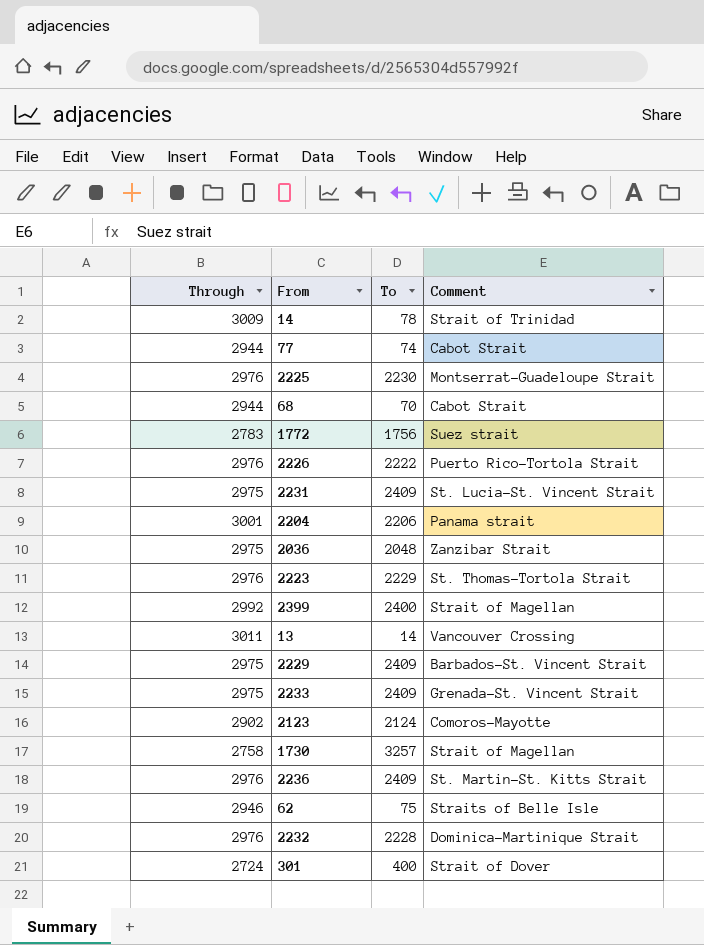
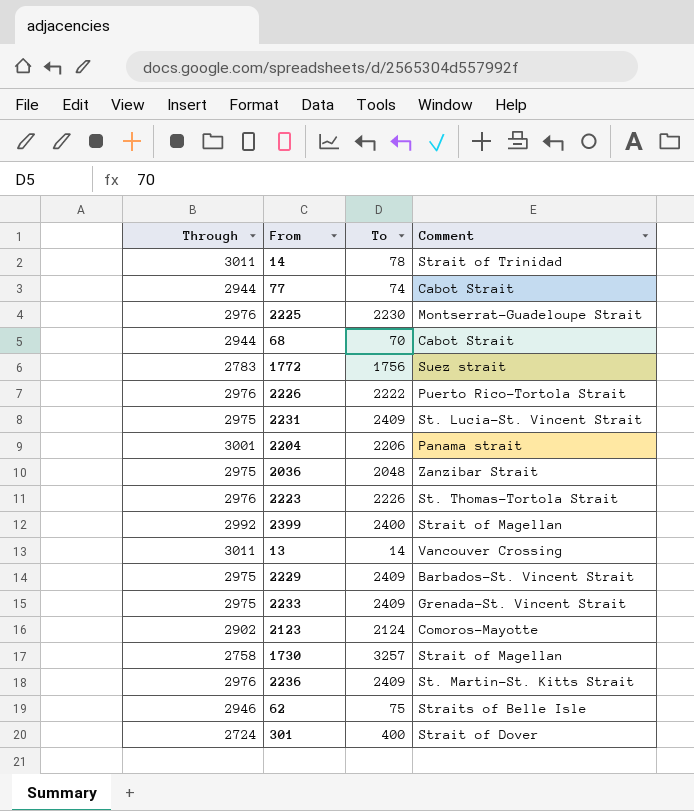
row 2232: 2976 | 2228 | Dominica-Martinique Strait -> none
14 | Through: 3009 -> 3011
2223 | To: 2229 -> 2226

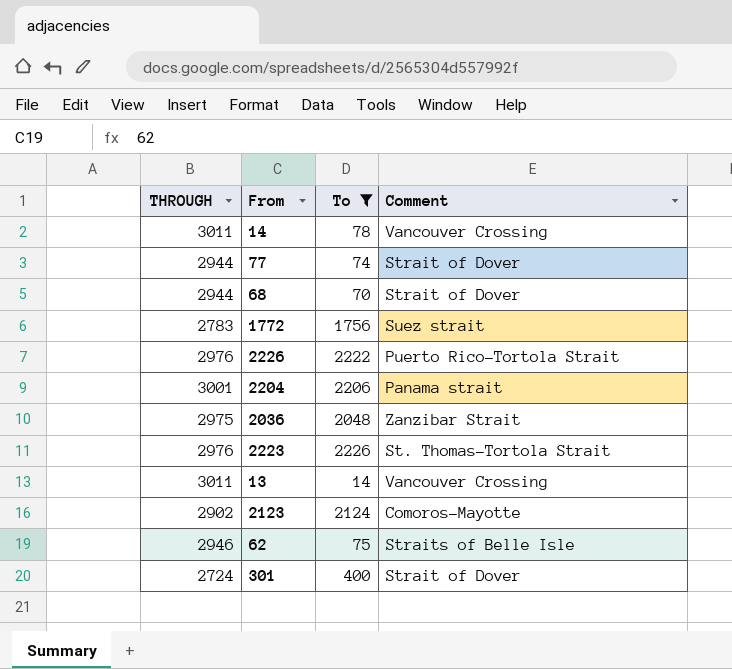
filter: none -> To <= 2226
column name: Through -> THROUGH
14 | Comment: Strait of Trinidad -> Vancouver Crossing
77 | Comment: Cabot Strait -> Strait of Dover
68 | Comment: Cabot Strait -> Strait of Dover

